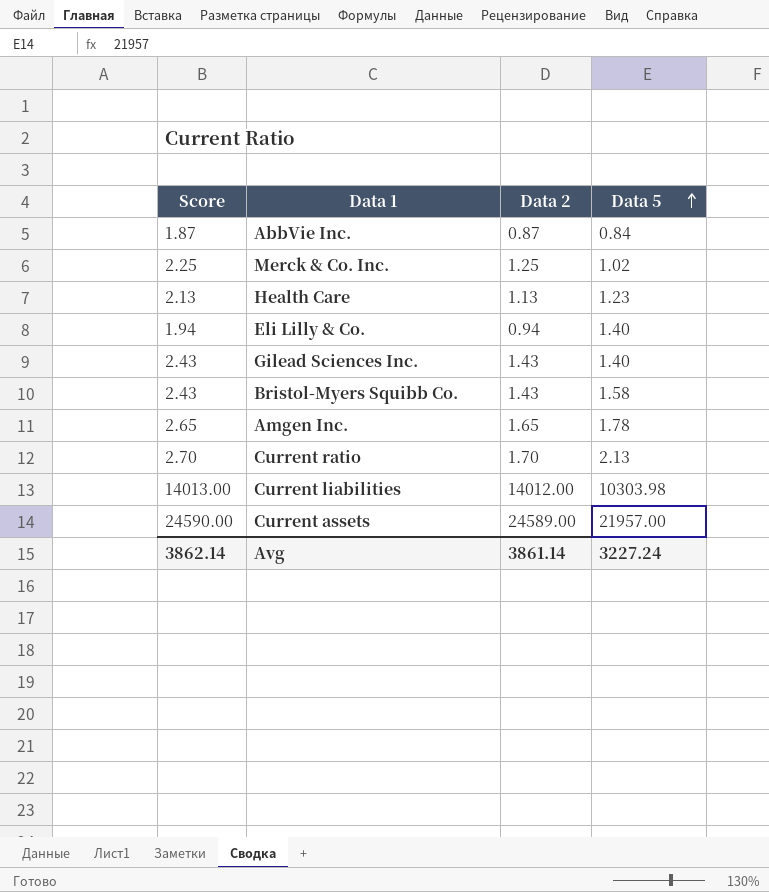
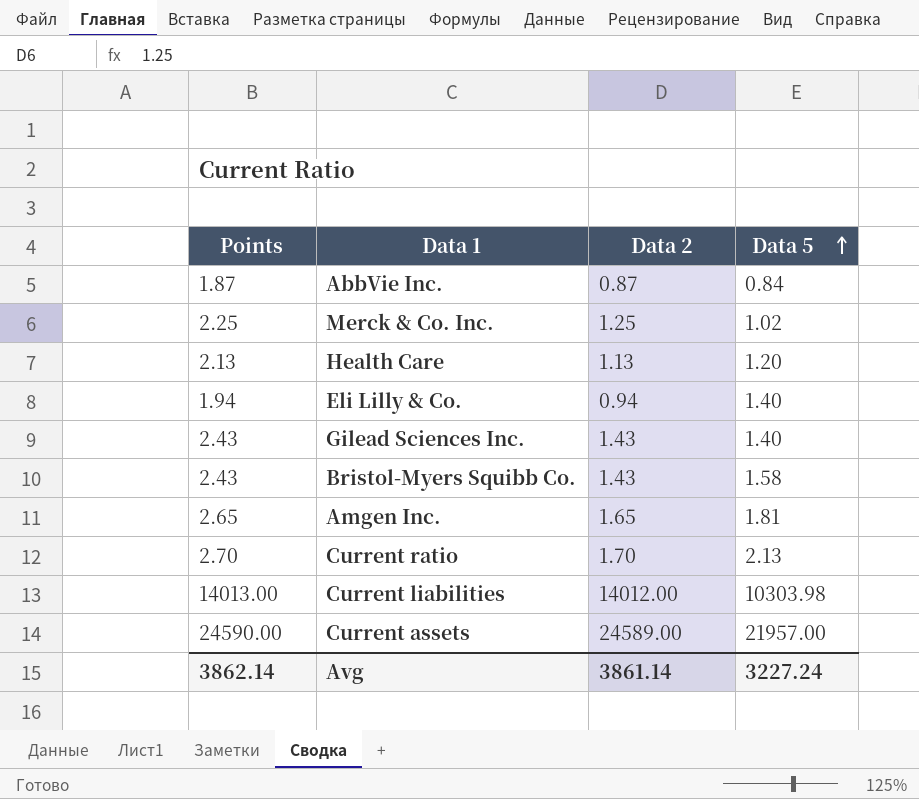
column name: Score -> Points
Health Care | Data 5: 1.23 -> 1.20
Amgen Inc. | Data 5: 1.78 -> 1.81

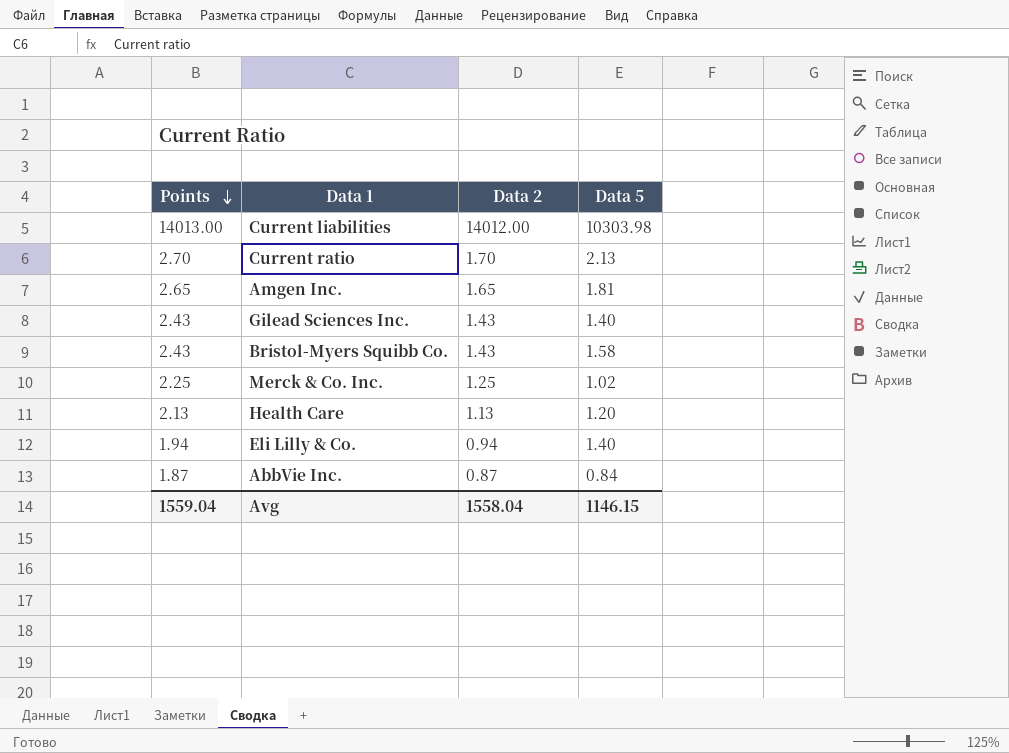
row order: Data 5 ascending -> Points descending
row Current assets: 24590.00 | 24589.00 | 21957.00 -> none
Avg | Points: 3862.14 -> 1559.04
Avg | Data 2: 3861.14 -> 1558.04
Avg | Data 5: 3227.24 -> 1146.15

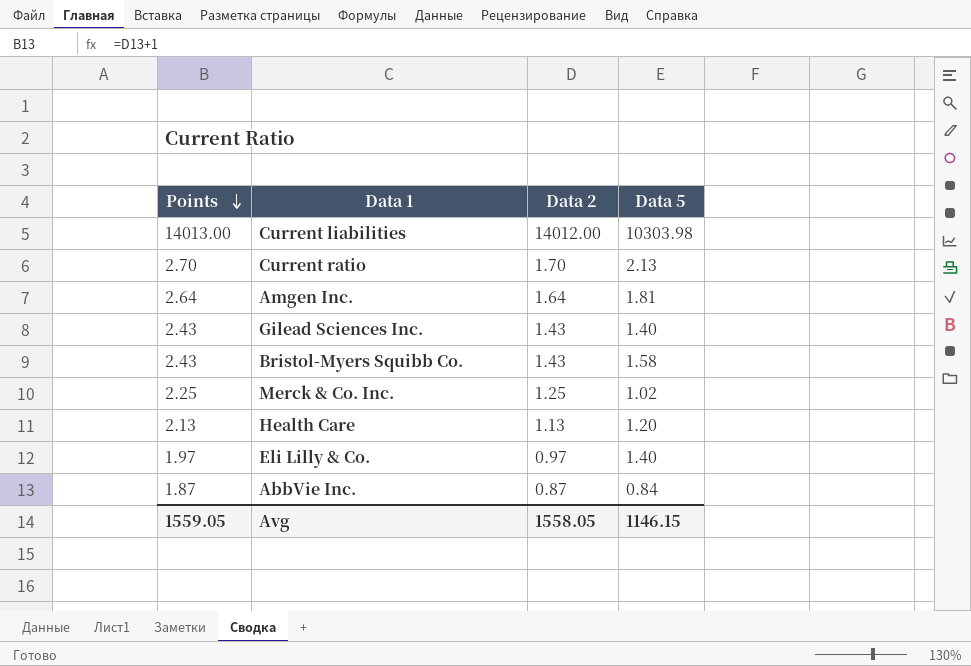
Amgen Inc. | Points: 2.65 -> 2.64
Amgen Inc. | Data 2: 1.65 -> 1.64
Eli Lilly & Co. | Points: 1.94 -> 1.97
Eli Lilly & Co. | Data 2: 0.94 -> 0.97
Avg | Points: 1559.04 -> 1559.05
Avg | Data 2: 1558.04 -> 1558.05

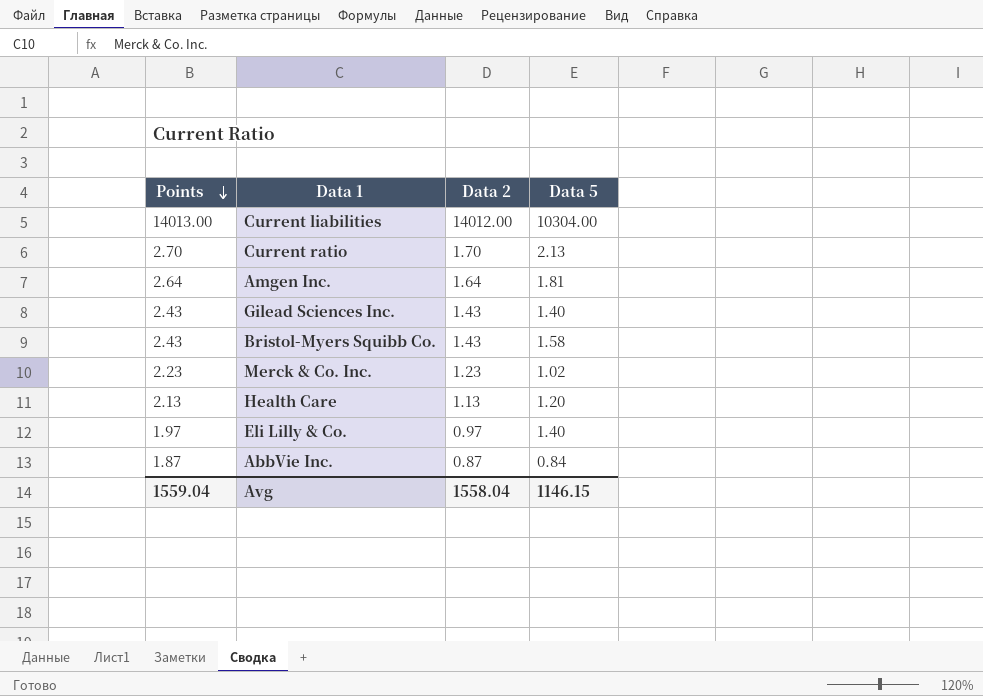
Current liabilities | Data 5: 10303.98 -> 10304.00
Merck & Co. Inc. | Points: 2.25 -> 2.23
Merck & Co. Inc. | Data 2: 1.25 -> 1.23
Avg | Points: 1559.05 -> 1559.04
Avg | Data 2: 1558.05 -> 1558.04

